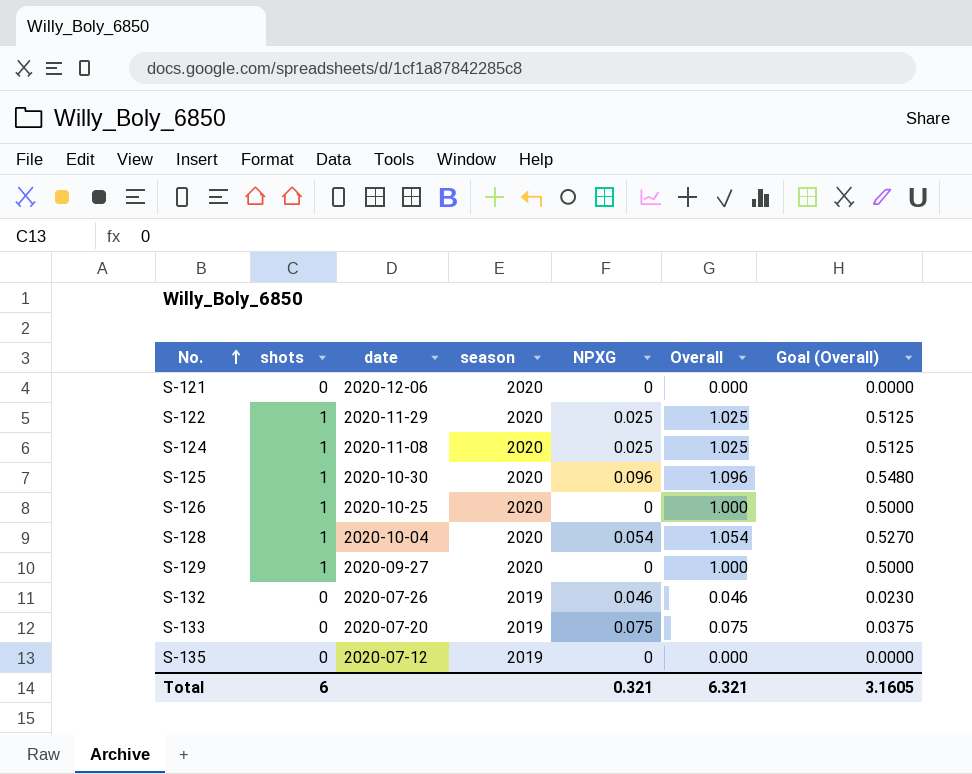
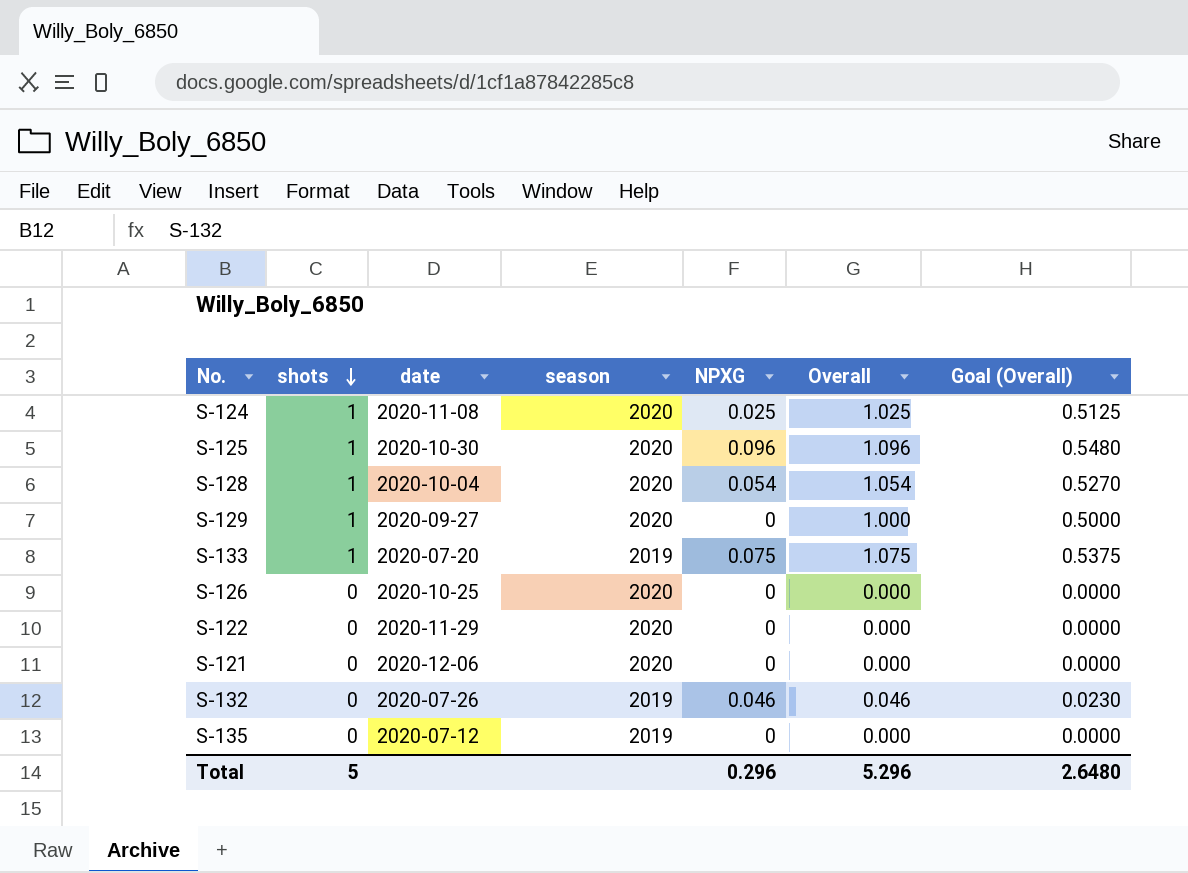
row order: No. ascending -> shots descending
S-133 | shots: 0 -> 1
S-133 | Overall: 0.075 -> 1.075
S-133 | Goal (Overall): 0.0375 -> 0.5375
S-126 | shots: 1 -> 0
S-126 | Overall: 1.000 -> 0.000
S-126 | Goal (Overall): 0.5000 -> 0.0000
S-122 | shots: 1 -> 0
S-122 | NPXG: 0.025 -> 0
S-122 | Overall: 1.025 -> 0.000
S-122 | Goal (Overall): 0.5125 -> 0.0000
Total | shots: 6 -> 5
Total | NPXG: 0.321 -> 0.296
Total | Overall: 6.321 -> 5.296
Total | Goal (Overall): 3.1605 -> 2.6480

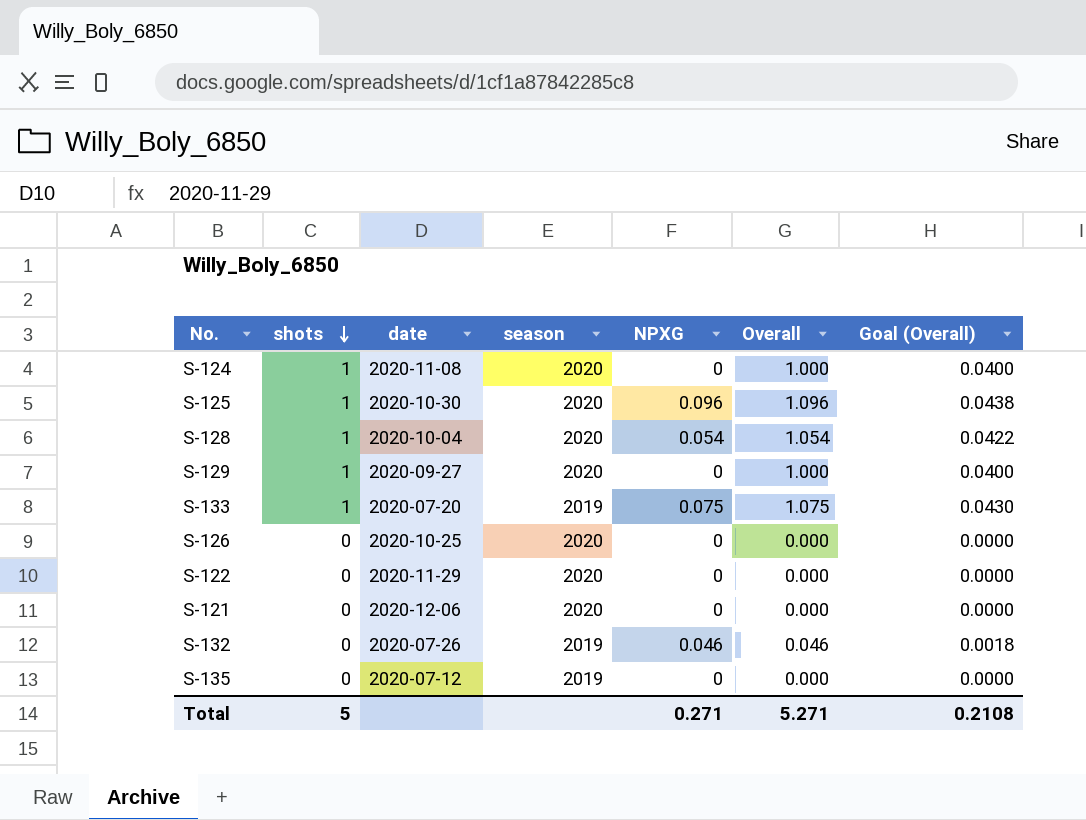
column Goal (Overall) | formula: [Overall] * 0.5 -> [Overall] * 0.04
S-124 | NPXG: 0.025 -> 0
S-124 | Overall: 1.025 -> 1.000
Total | NPXG: 0.296 -> 0.271
Total | Overall: 5.296 -> 5.271
Total | Goal (Overall): 2.6480 -> 0.2108

